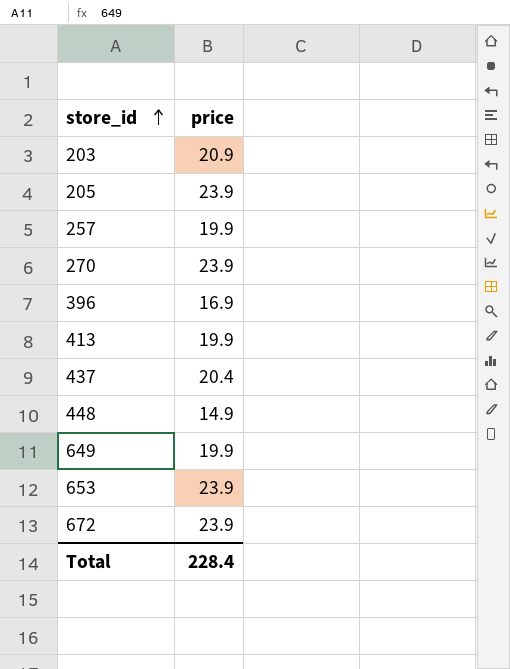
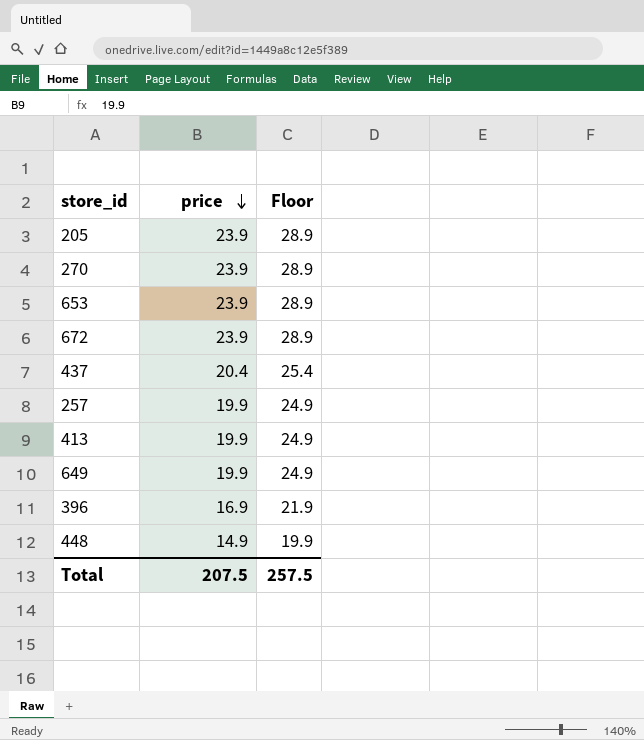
row order: store_id ascending -> price descending
column Floor | formula: none -> [price] + 5
row 203: 20.9 -> none
Total | price: 228.4 -> 207.5

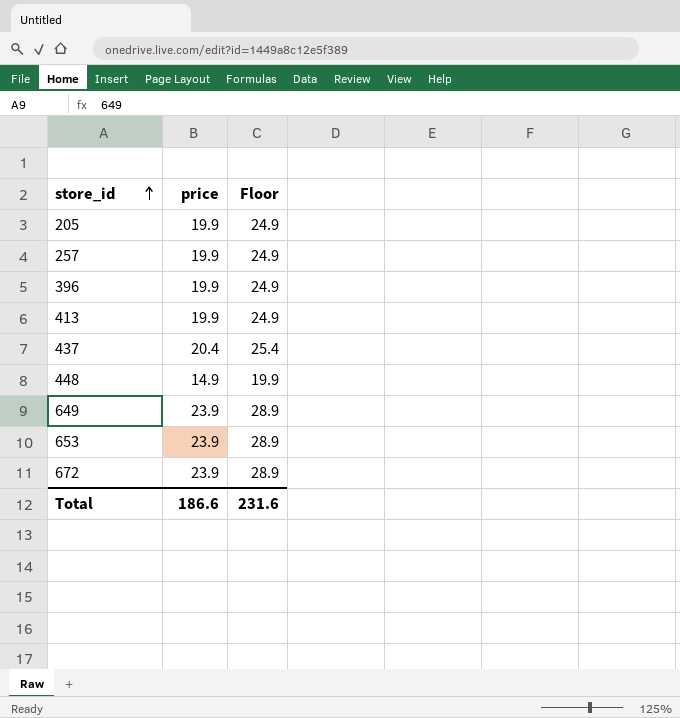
row order: price descending -> store_id ascending
row 270: 23.9 | 28.9 -> none
205 | price: 23.9 -> 19.9
205 | Floor: 28.9 -> 24.9
396 | price: 16.9 -> 19.9
396 | Floor: 21.9 -> 24.9
649 | price: 19.9 -> 23.9
649 | Floor: 24.9 -> 28.9
Total | price: 207.5 -> 186.6
Total | Floor: 257.5 -> 231.6

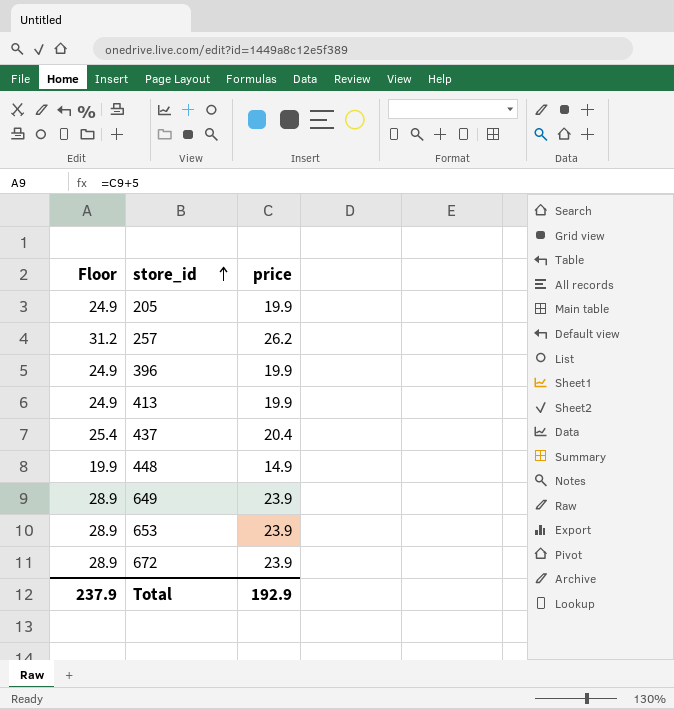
column Floor | position: 3 -> 1
257 | Floor: 24.9 -> 31.2
257 | price: 19.9 -> 26.2
Total | Floor: 231.6 -> 237.9
Total | price: 186.6 -> 192.9

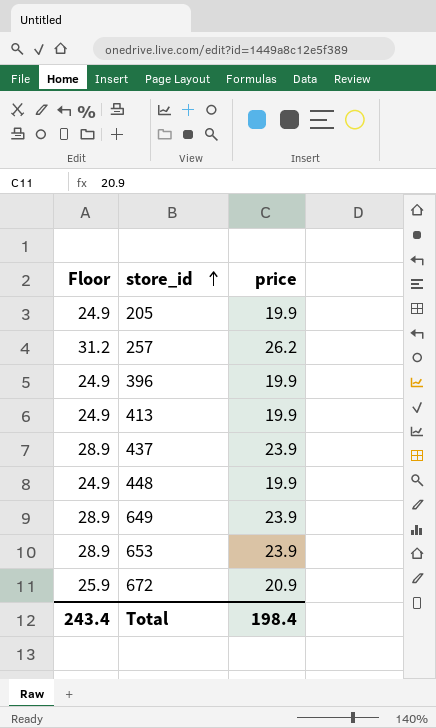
437 | Floor: 25.4 -> 28.9
437 | price: 20.4 -> 23.9
448 | Floor: 19.9 -> 24.9
448 | price: 14.9 -> 19.9
672 | Floor: 28.9 -> 25.9
672 | price: 23.9 -> 20.9
Total | Floor: 237.9 -> 243.4
Total | price: 192.9 -> 198.4

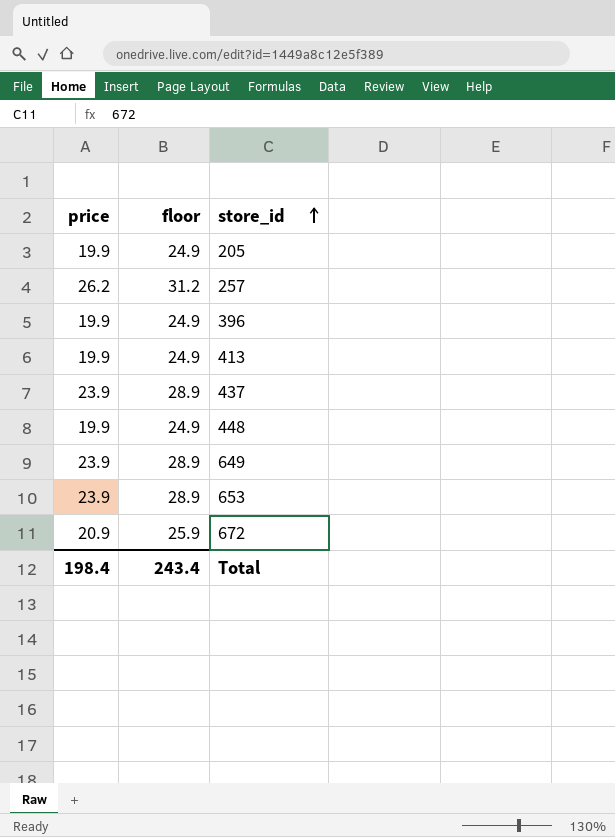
column price | position: 3 -> 1
column name: Floor -> floor

